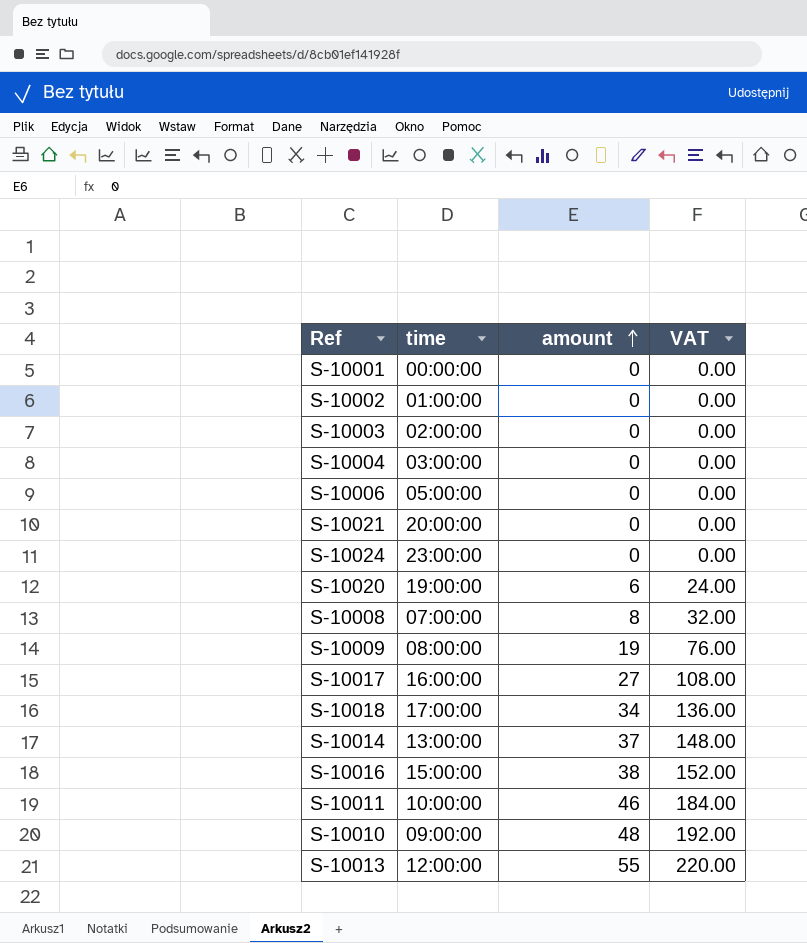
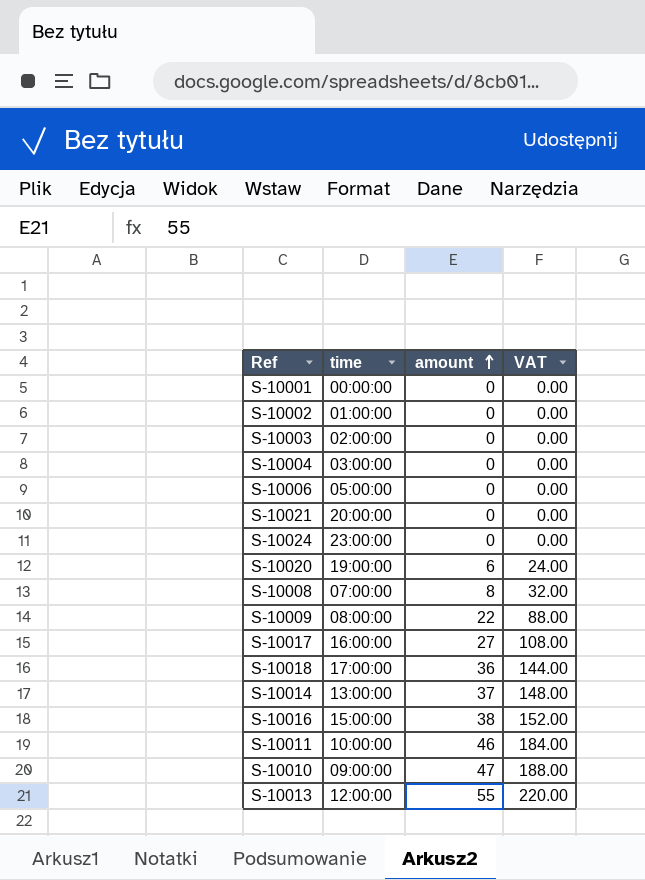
S-10009 | amount: 19 -> 22
S-10009 | VAT: 76.00 -> 88.00
S-10018 | amount: 34 -> 36
S-10018 | VAT: 136.00 -> 144.00
S-10010 | amount: 48 -> 47
S-10010 | VAT: 192.00 -> 188.00

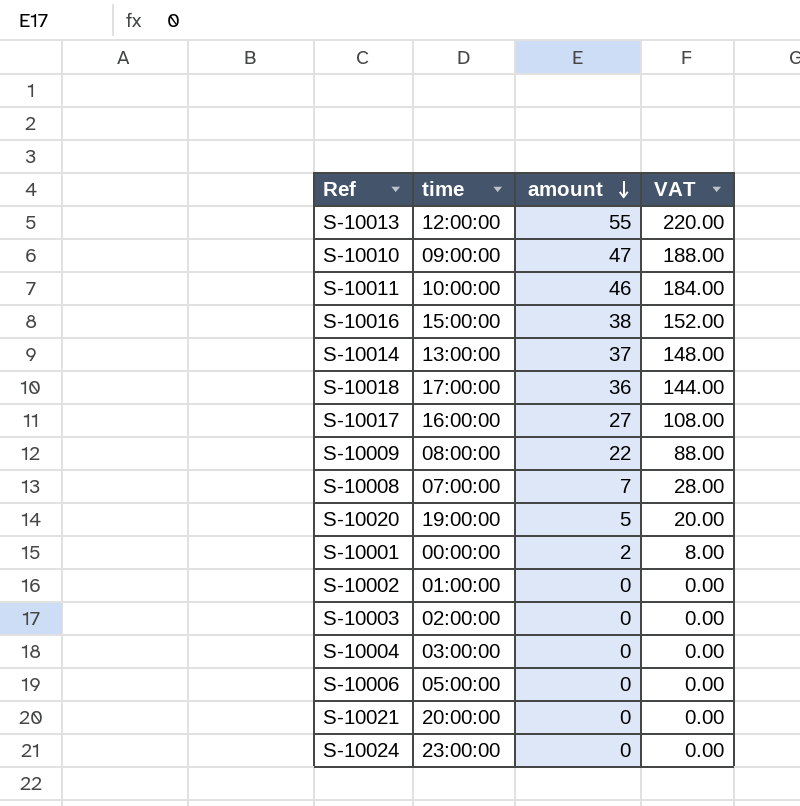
row order: amount ascending -> amount descending
S-10008 | amount: 8 -> 7
S-10008 | VAT: 32.00 -> 28.00
S-10020 | amount: 6 -> 5
S-10020 | VAT: 24.00 -> 20.00
S-10001 | amount: 0 -> 2
S-10001 | VAT: 0.00 -> 8.00

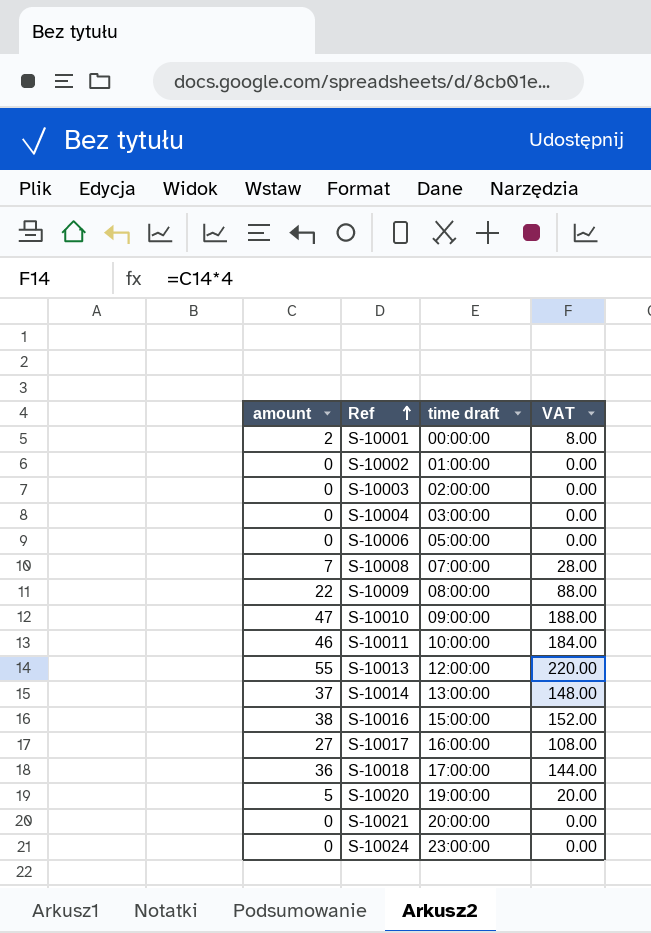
row order: amount descending -> Ref ascending
column amount | position: 3 -> 1
column name: time -> time draft

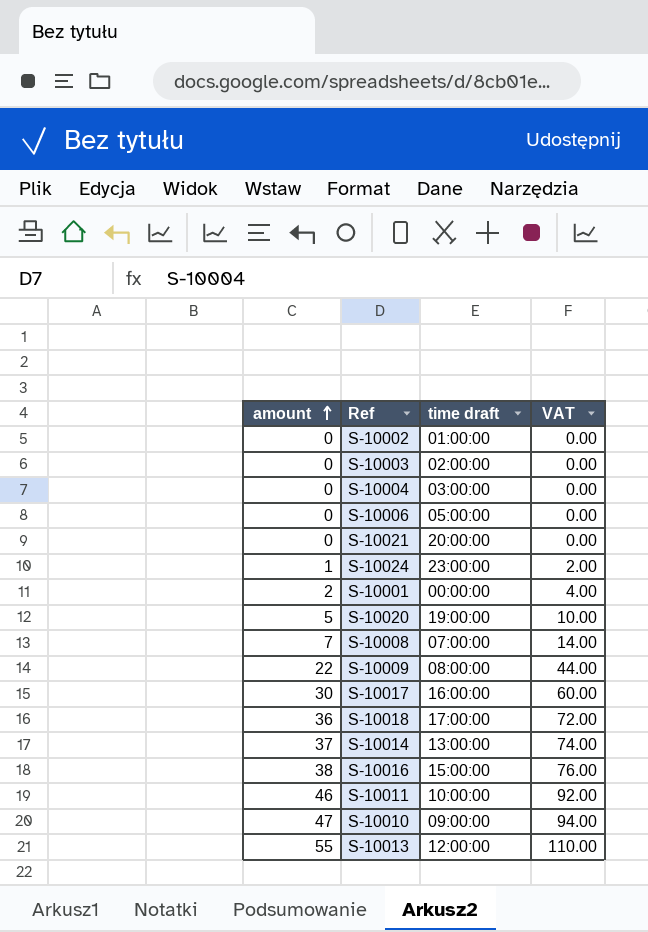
row order: Ref ascending -> amount ascending
column VAT | formula: [amount] * 4 -> [amount] * 2
S-10024 | amount: 0 -> 1
S-10017 | amount: 27 -> 30

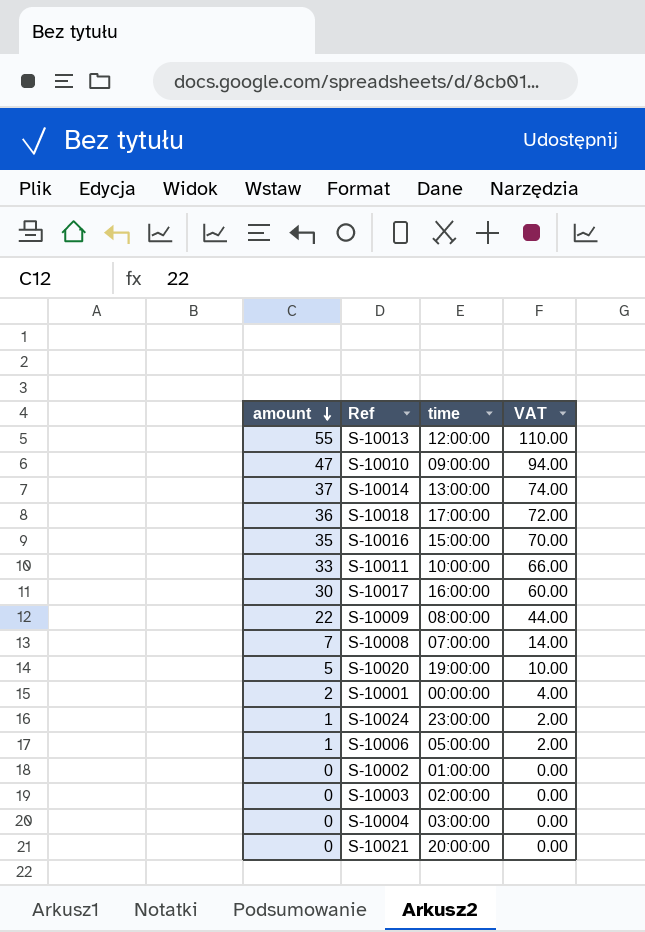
row order: amount ascending -> amount descending
column name: time draft -> time
S-10016 | amount: 38 -> 35
S-10016 | VAT: 76.00 -> 70.00
S-10011 | amount: 46 -> 33
S-10011 | VAT: 92.00 -> 66.00
S-10006 | amount: 0 -> 1
S-10006 | VAT: 0.00 -> 2.00

